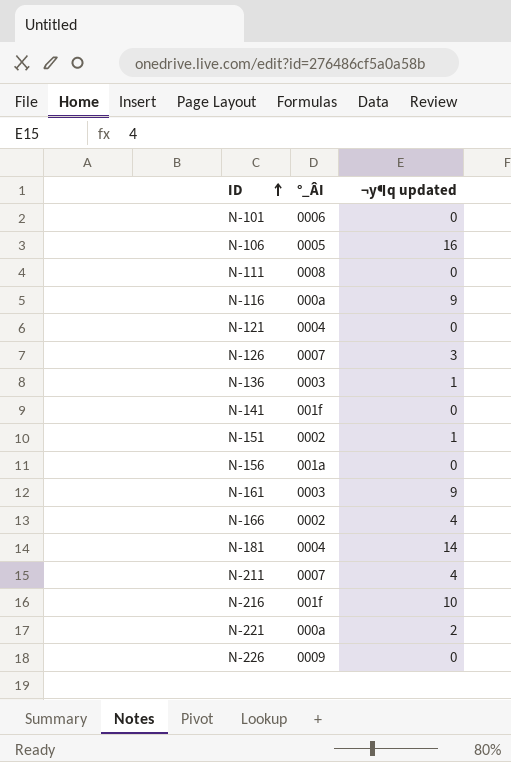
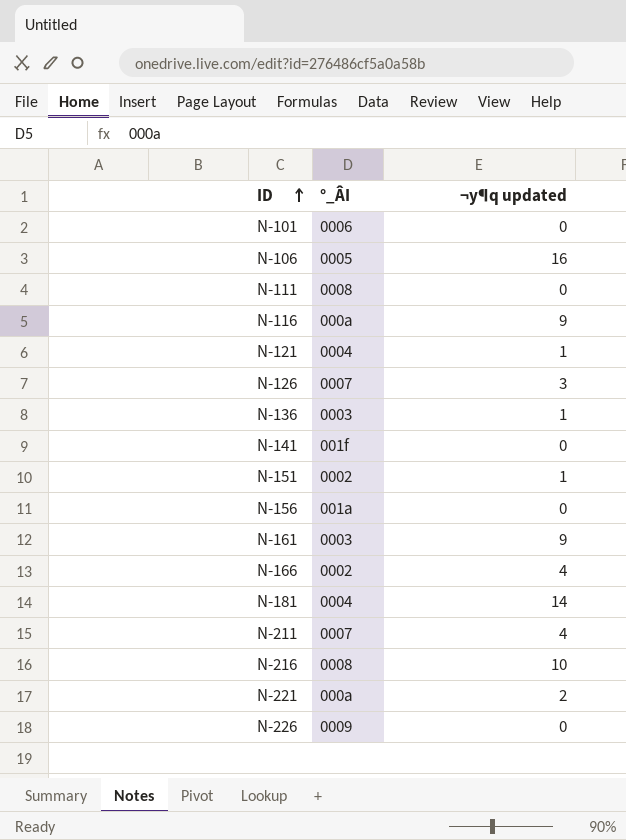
N-121 | ¬y¶q updated: 0 -> 1
N-216 | °_ÂI: 001f -> 0008

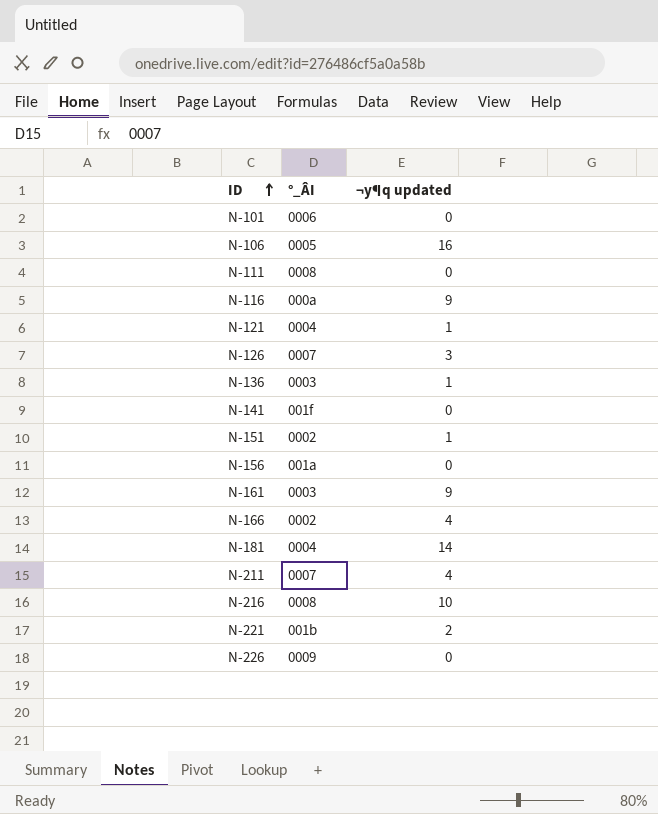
N-221 | °_ÂI: 000a -> 001b

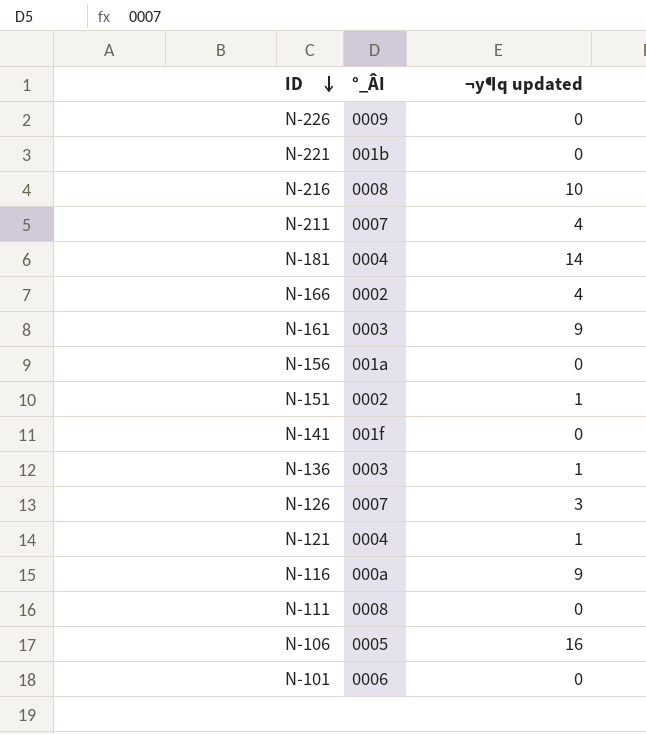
row order: ID ascending -> ID descending
N-221 | ¬y¶q updated: 2 -> 0

